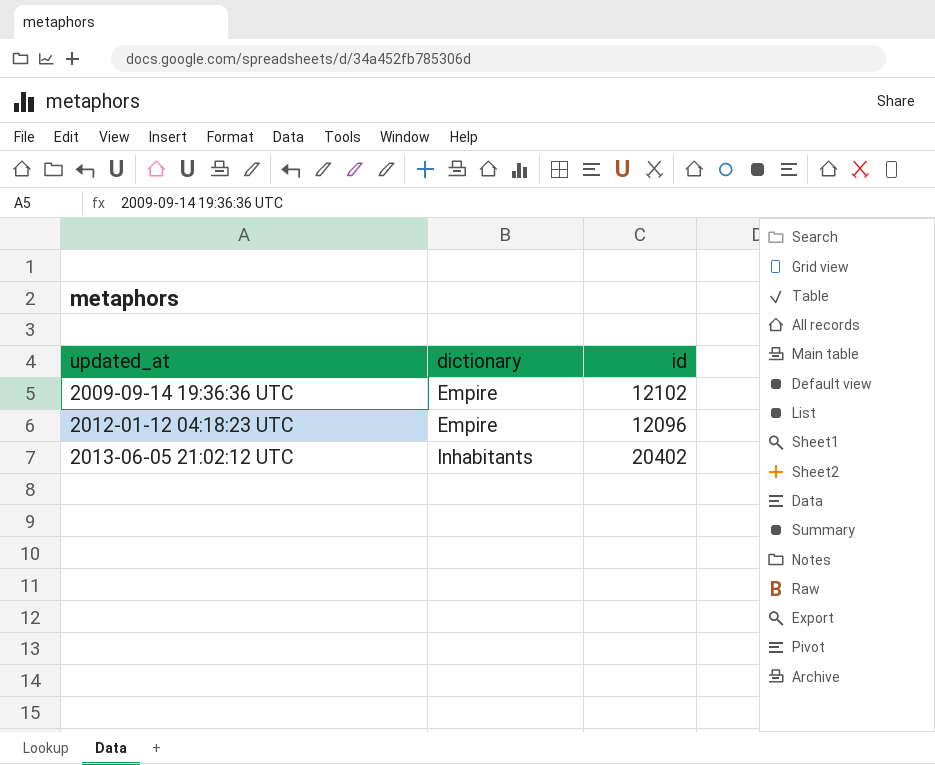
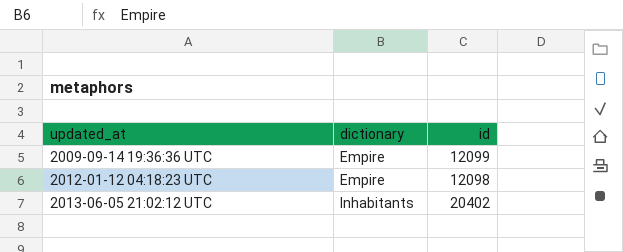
2009-09-14 19:36:36 UTC | id: 12102 -> 12099
2012-01-12 04:18:23 UTC | id: 12096 -> 12098

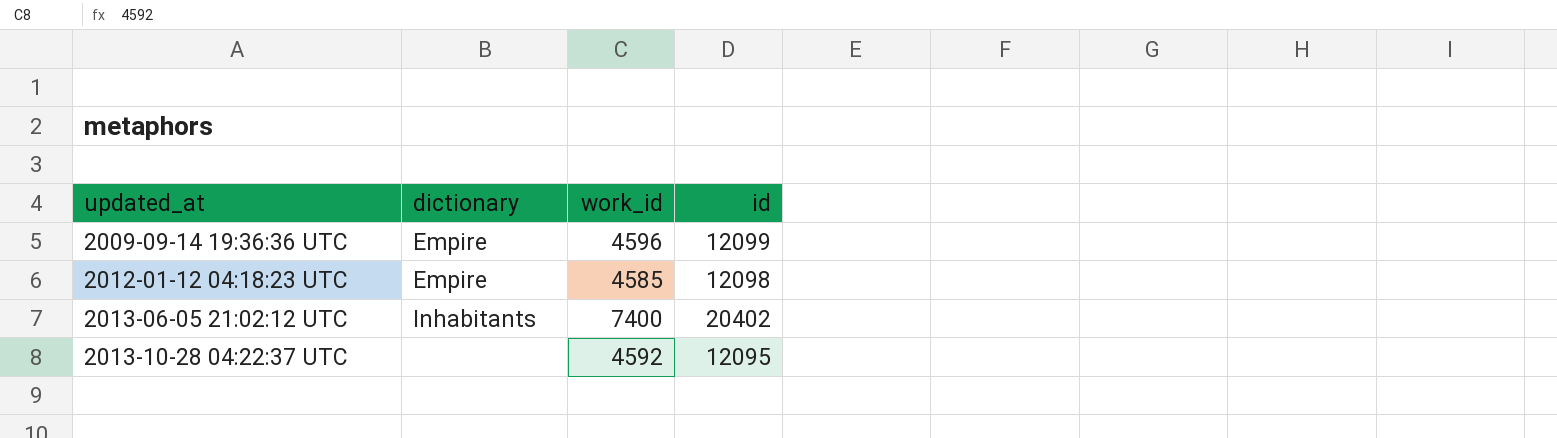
column work_id | position: none -> 3
row 2013-10-28 04:22:37 UTC: none -> none | 4592 | 12095

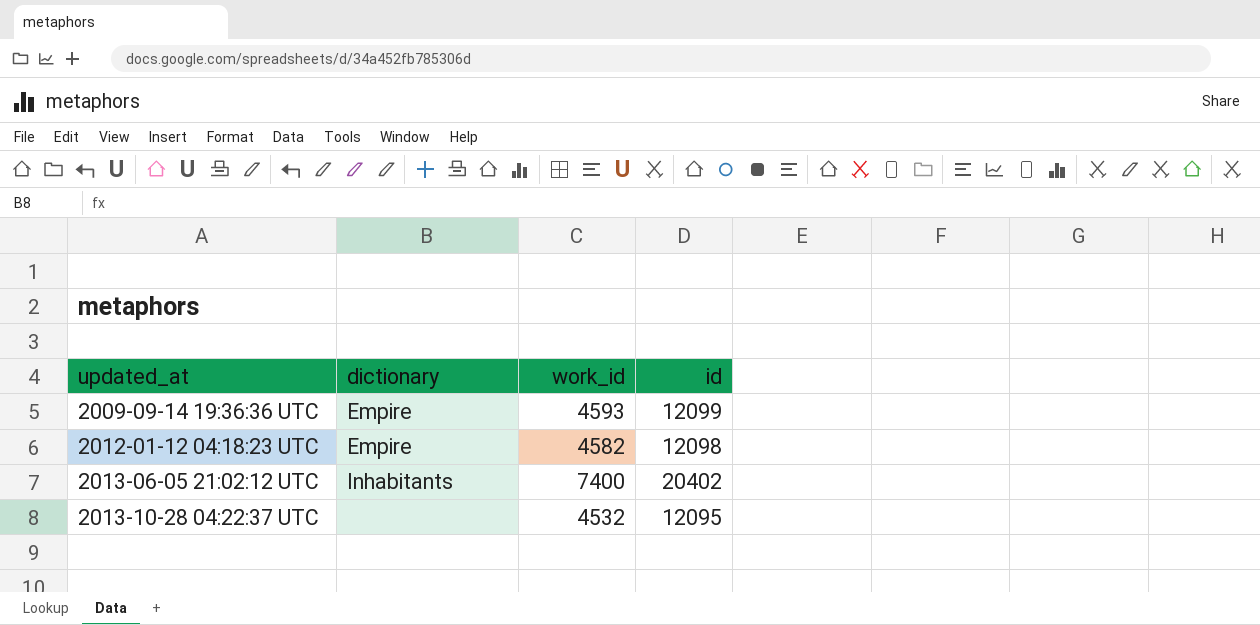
2009-09-14 19:36:36 UTC | work_id: 4596 -> 4593
2012-01-12 04:18:23 UTC | work_id: 4585 -> 4582
2013-10-28 04:22:37 UTC | work_id: 4592 -> 4532

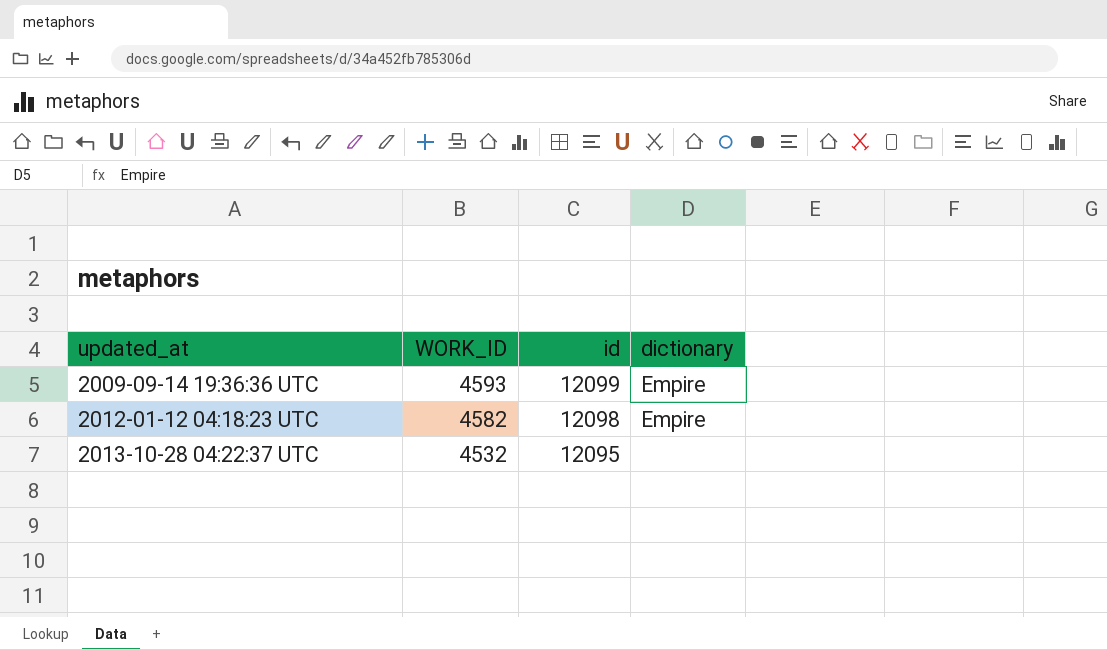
column name: work_id -> WORK_ID
column dictionary | position: 2 -> 4
row 2013-06-05 21:02:12 UTC: Inhabitants | 7400 | 20402 -> none

